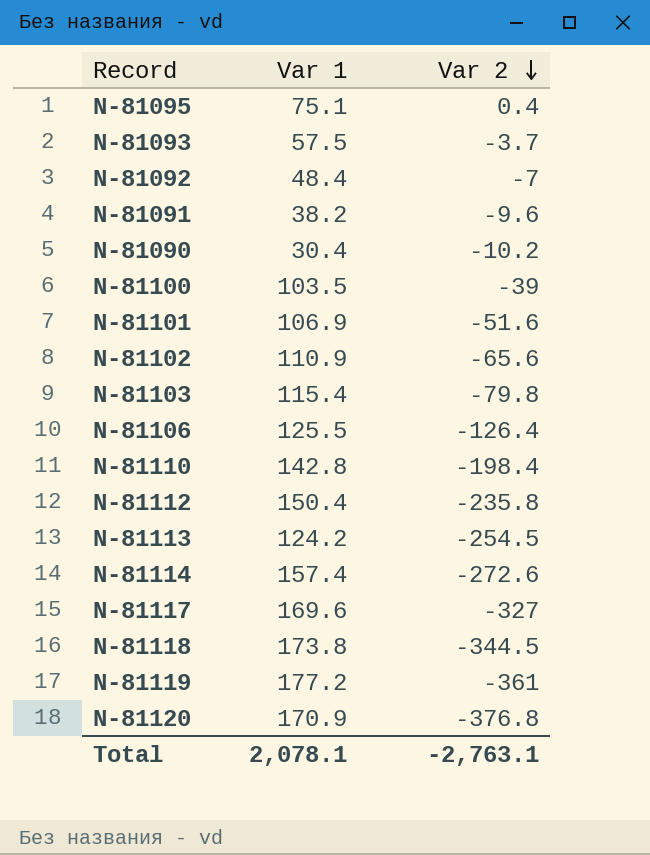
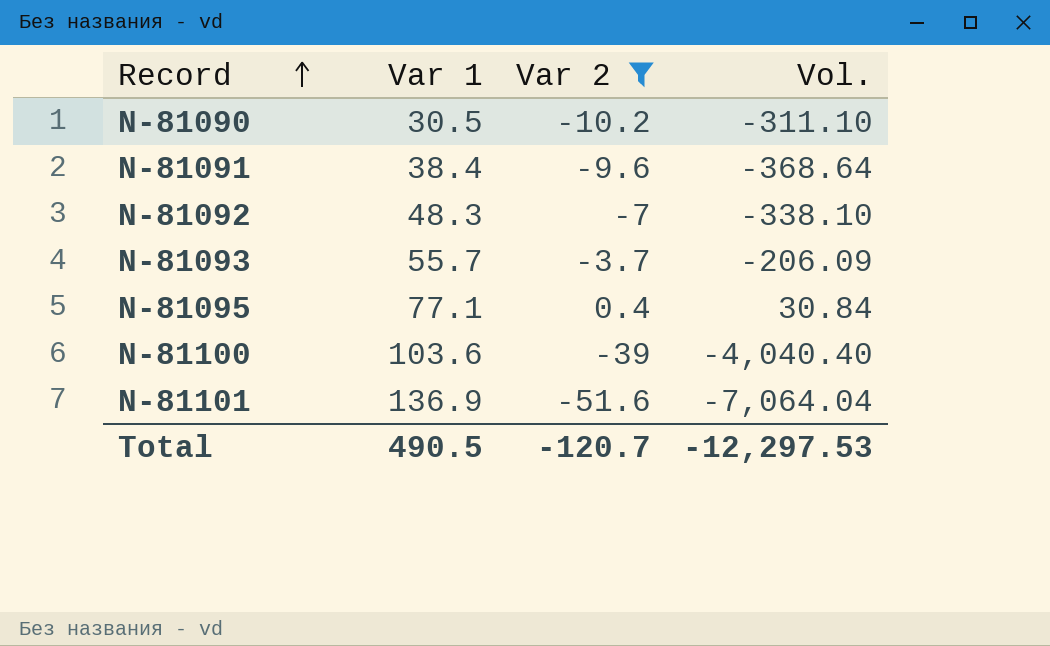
filter: none -> Var 2 >= -51.6
row order: Var 2 descending -> Record ascending
column Vol. | formula: none -> [Var 1] * [Var 2]
N-81090 | Var 1: 30.4 -> 30.5
N-81091 | Var 1: 38.2 -> 38.4
N-81092 | Var 1: 48.4 -> 48.3
N-81093 | Var 1: 57.5 -> 55.7
N-81095 | Var 1: 75.1 -> 77.1
N-81100 | Var 1: 103.5 -> 103.6
N-81101 | Var 1: 106.9 -> 136.9
Total | Var 1: 2,078.1 -> 490.5
Total | Var 2: -2,763.1 -> -120.7

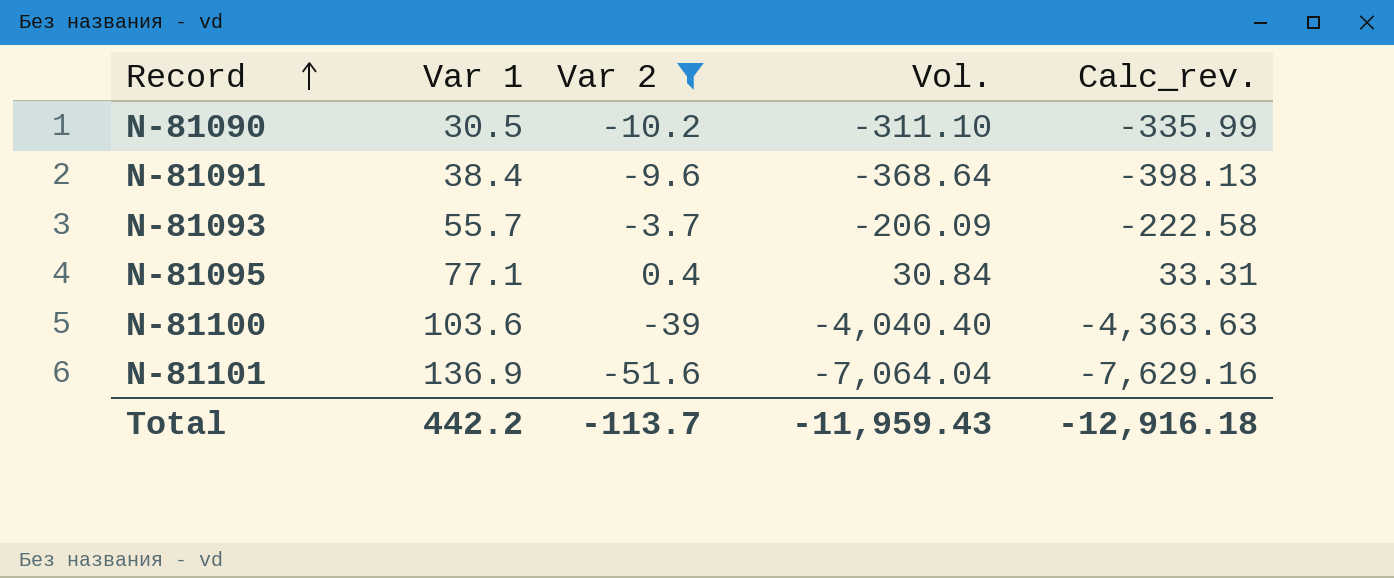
column Calc_rev. | formula: none -> [Vol.] * 1.08
row N-81092: 48.3 | -7 | -338.10 -> none
Total | Var 1: 490.5 -> 442.2
Total | Var 2: -120.7 -> -113.7
Total | Vol.: -12,297.53 -> -11,959.43

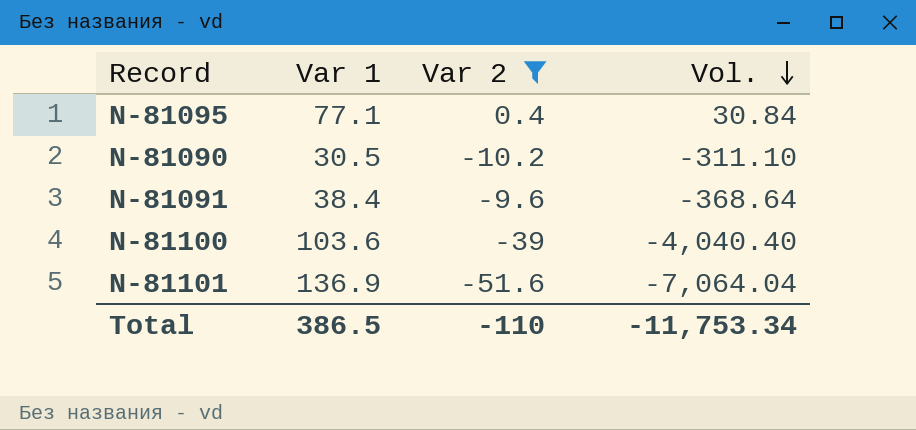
row order: Record ascending -> Vol. descending
column Calc_rev. | formula: [Vol.] * 1.08 -> none
row N-81093: 55.7 | -3.7 | -206.09 | -222.58 -> none
Total | Var 1: 442.2 -> 386.5
Total | Var 2: -113.7 -> -110
Total | Vol.: -11,959.43 -> -11,753.34

